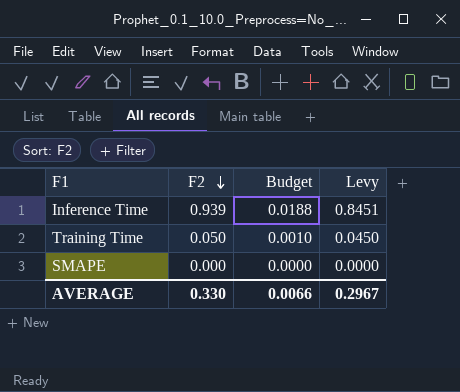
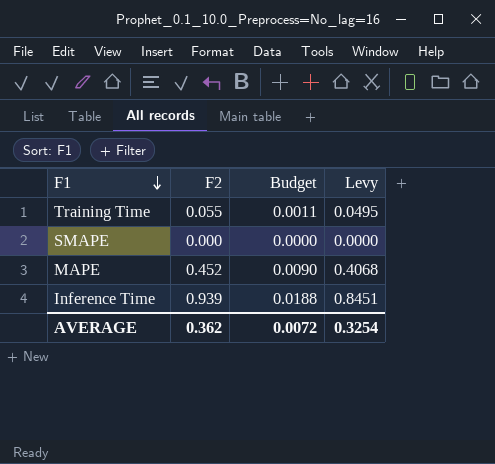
row order: F2 descending -> F1 descending
Training Time | F2: 0.050 -> 0.055
Training Time | Budget: 0.0010 -> 0.0011
Training Time | Levy: 0.0450 -> 0.0495
row MAPE: none -> 0.452 | 0.0090 | 0.4068
AVERAGE | F2: 0.330 -> 0.362
AVERAGE | Budget: 0.0066 -> 0.0072
AVERAGE | Levy: 0.2967 -> 0.3254

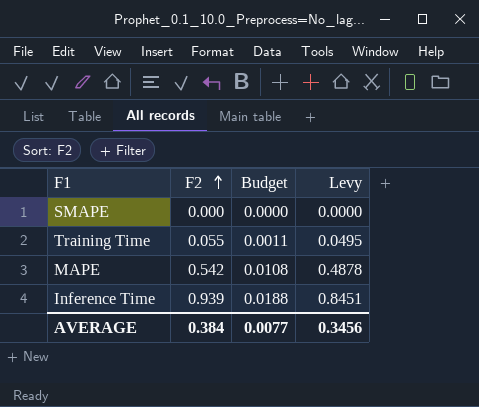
row order: F1 descending -> F2 ascending
MAPE | F2: 0.452 -> 0.542
MAPE | Budget: 0.0090 -> 0.0108
MAPE | Levy: 0.4068 -> 0.4878
AVERAGE | F2: 0.362 -> 0.384
AVERAGE | Budget: 0.0072 -> 0.0077
AVERAGE | Levy: 0.3254 -> 0.3456

